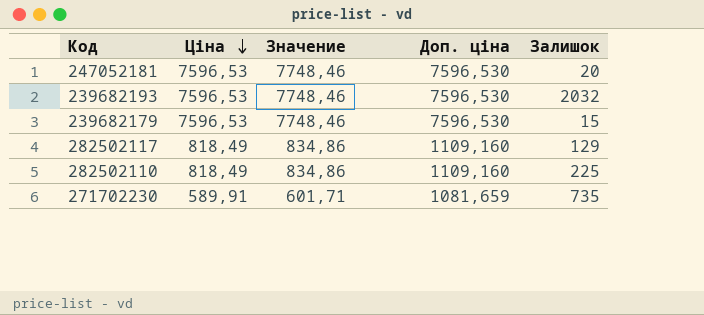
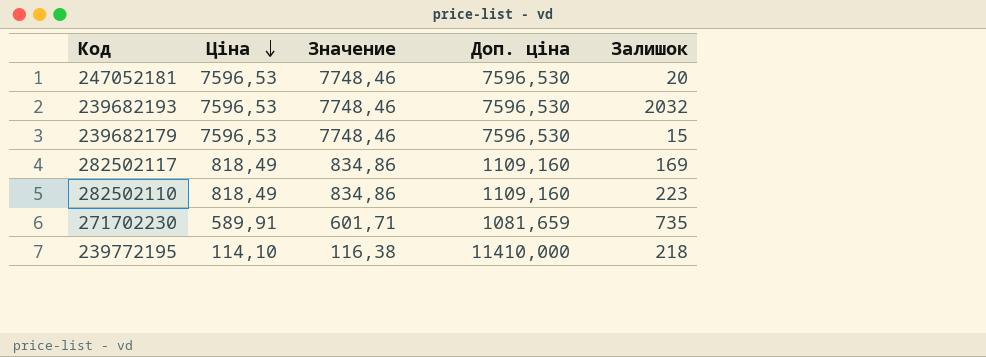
282502117 | Залишок: 129 -> 169
282502110 | Залишок: 225 -> 223
row 239772195: none -> 114,10 | 116,38 | 11410,000 | 218

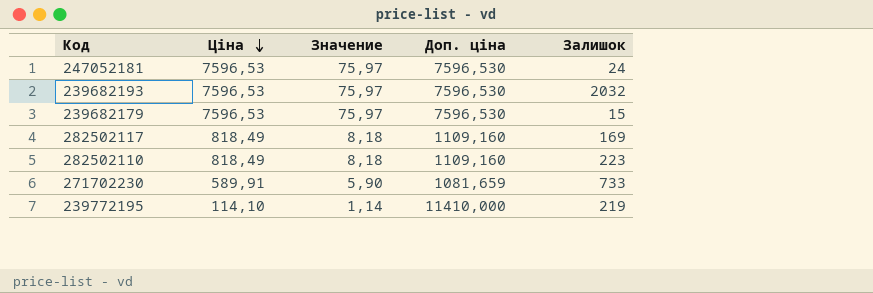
column Значение | formula: [Ціна] * 1,02 -> [Ціна] * 0,01
247052181 | Залишок: 20 -> 24
271702230 | Залишок: 735 -> 733
239772195 | Залишок: 218 -> 219

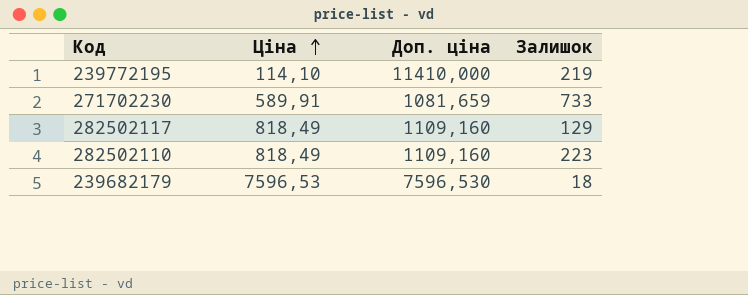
row order: Ціна descending -> Ціна ascending
column Значение | formula: [Ціна] * 0,01 -> none
row 247052181: 7596,53 | 75,97 | 7596,530 | 24 -> none
row 239682193: 7596,53 | 75,97 | 7596,530 | 2032 -> none
282502117 | Залишок: 169 -> 129
239682179 | Залишок: 15 -> 18

